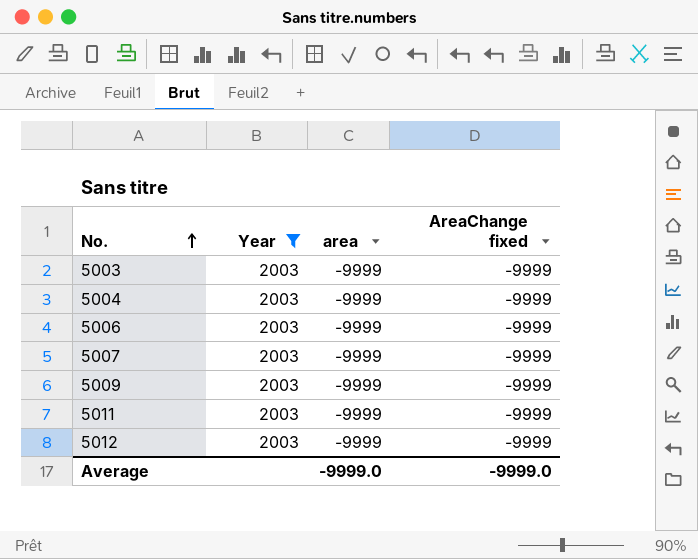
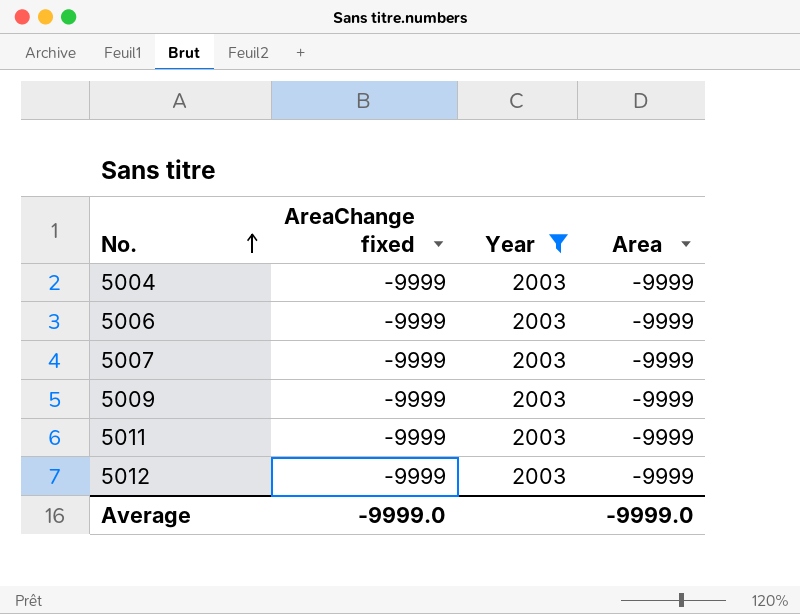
column AreaChange fixed | position: 4 -> 2
column name: area -> Area
row 5003: 2003 | -9999 | -9999 -> none

